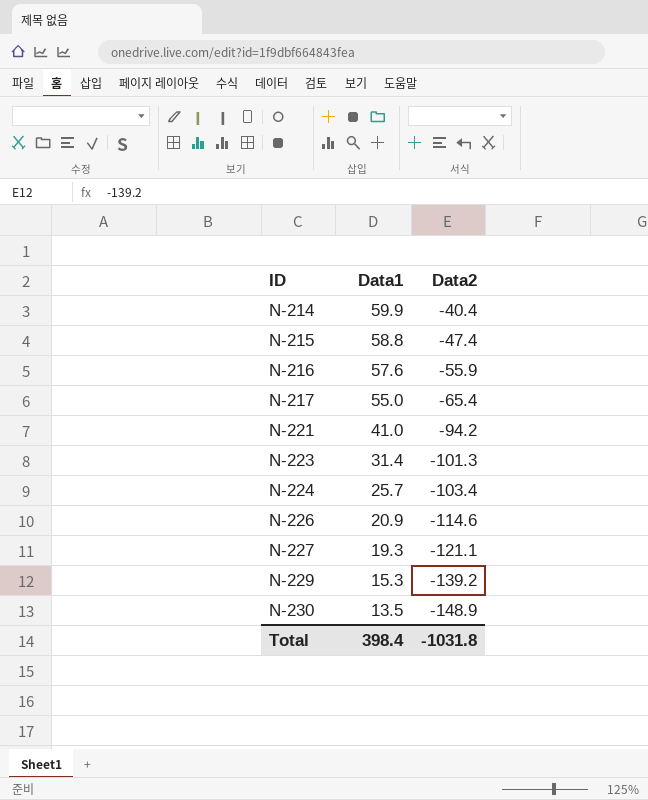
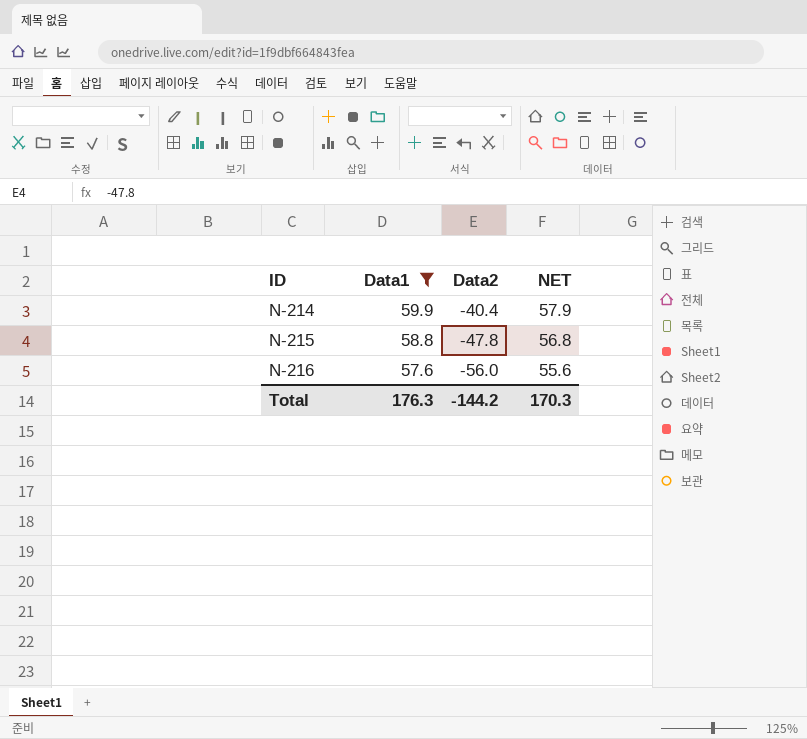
filter: none -> Data1 >= 57.6
column NET | formula: none -> [Data1] - 2
N-215 | Data2: -47.4 -> -47.8
N-216 | Data2: -55.9 -> -56.0
Total | Data1: 398.4 -> 176.3
Total | Data2: -1031.8 -> -144.2

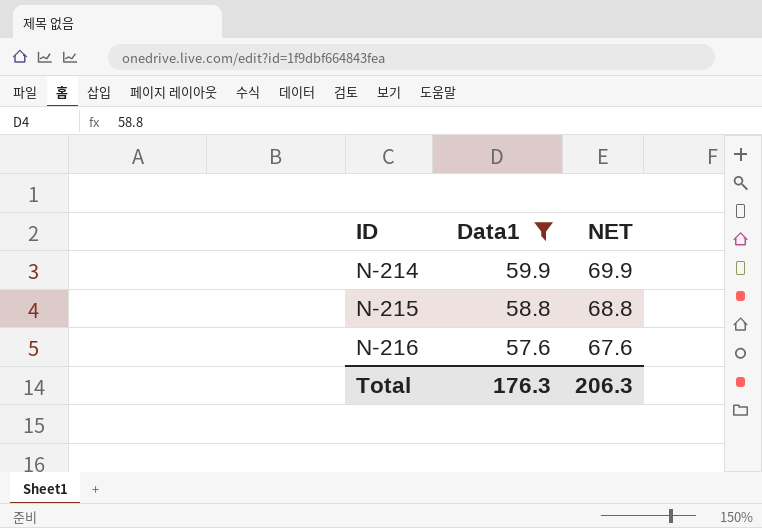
column Data2 | position: 3 -> none
column NET | formula: [Data1] - 2 -> [Data1] + 10
Total | NET: 170.3 -> 206.3

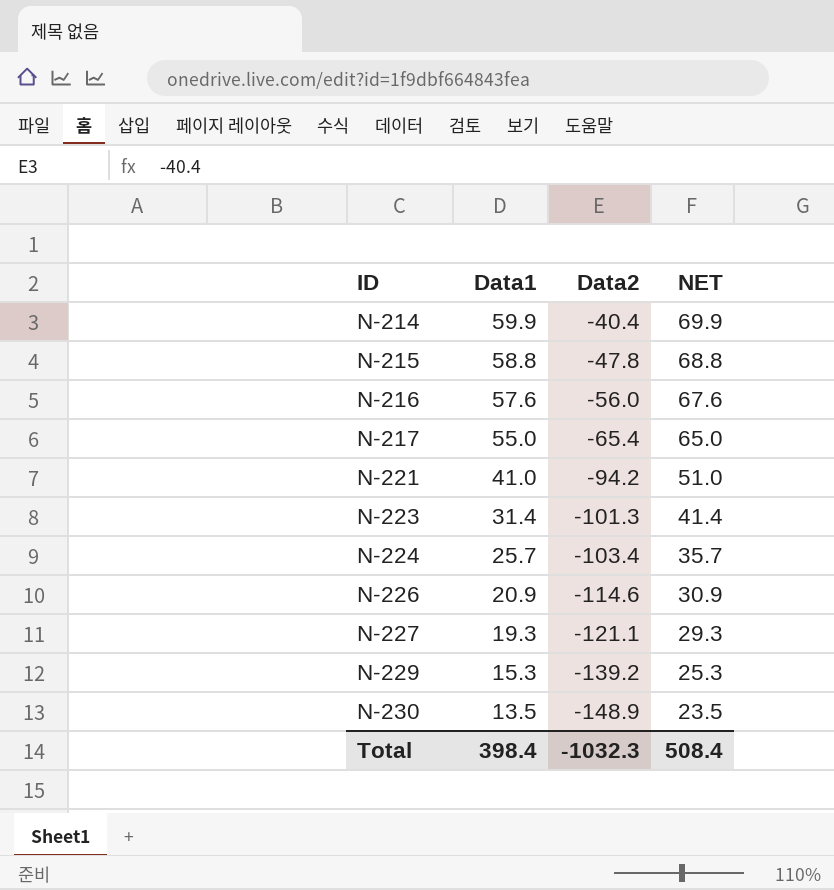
filter: Data1 >= 57.6 -> none
column Data2 | position: none -> 3
Total | Data1: 176.3 -> 398.4
Total | NET: 206.3 -> 508.4

